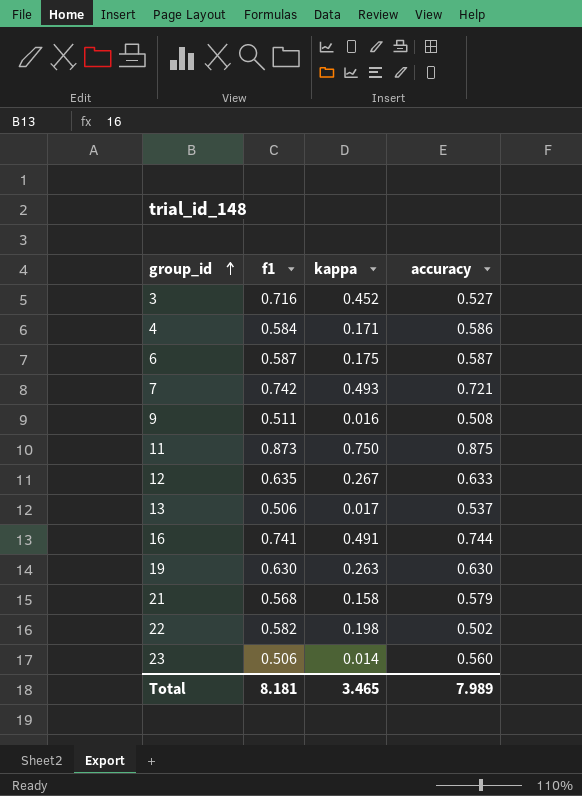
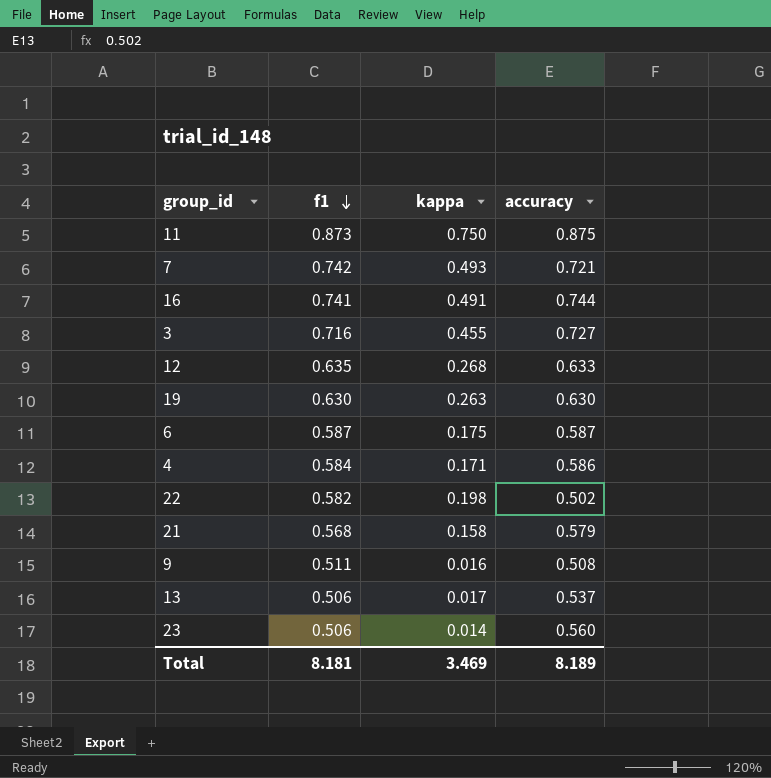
row order: group_id ascending -> f1 descending
3 | kappa: 0.452 -> 0.455
3 | accuracy: 0.527 -> 0.727
12 | kappa: 0.267 -> 0.268
Total | kappa: 3.465 -> 3.469
Total | accuracy: 7.989 -> 8.189

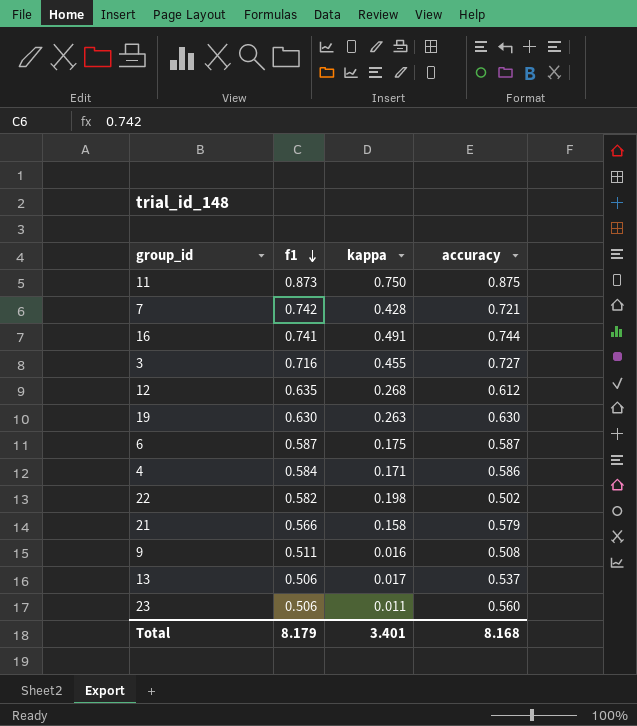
7 | kappa: 0.493 -> 0.428
12 | accuracy: 0.633 -> 0.612
21 | f1: 0.568 -> 0.566
23 | kappa: 0.014 -> 0.011
Total | f1: 8.181 -> 8.179
Total | kappa: 3.469 -> 3.401
Total | accuracy: 8.189 -> 8.168

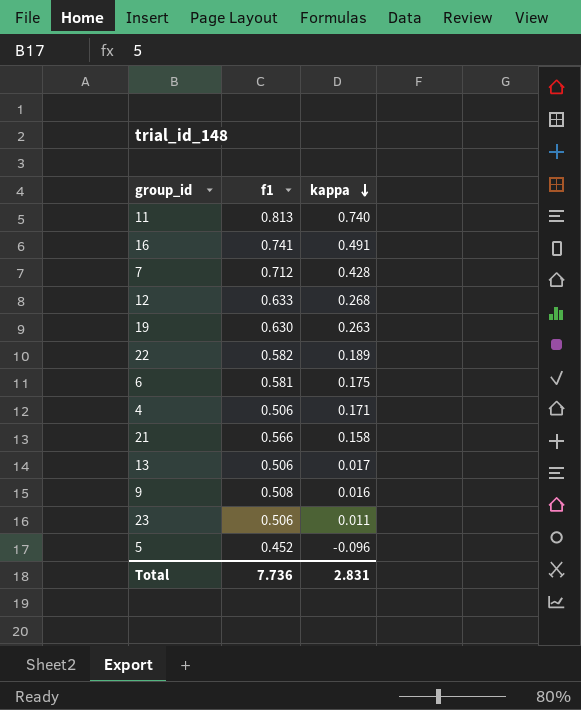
row order: f1 descending -> kappa descending
column accuracy | position: 4 -> none
row 3: 0.716 | 0.455 | 0.727 -> none
11 | f1: 0.873 -> 0.813
11 | kappa: 0.750 -> 0.740
7 | f1: 0.742 -> 0.712
12 | f1: 0.635 -> 0.633
22 | kappa: 0.198 -> 0.189
6 | f1: 0.587 -> 0.581
4 | f1: 0.584 -> 0.506
9 | f1: 0.511 -> 0.508
row 5: none -> 0.452 | -0.096
Total | f1: 8.179 -> 7.736
Total | kappa: 3.401 -> 2.831

